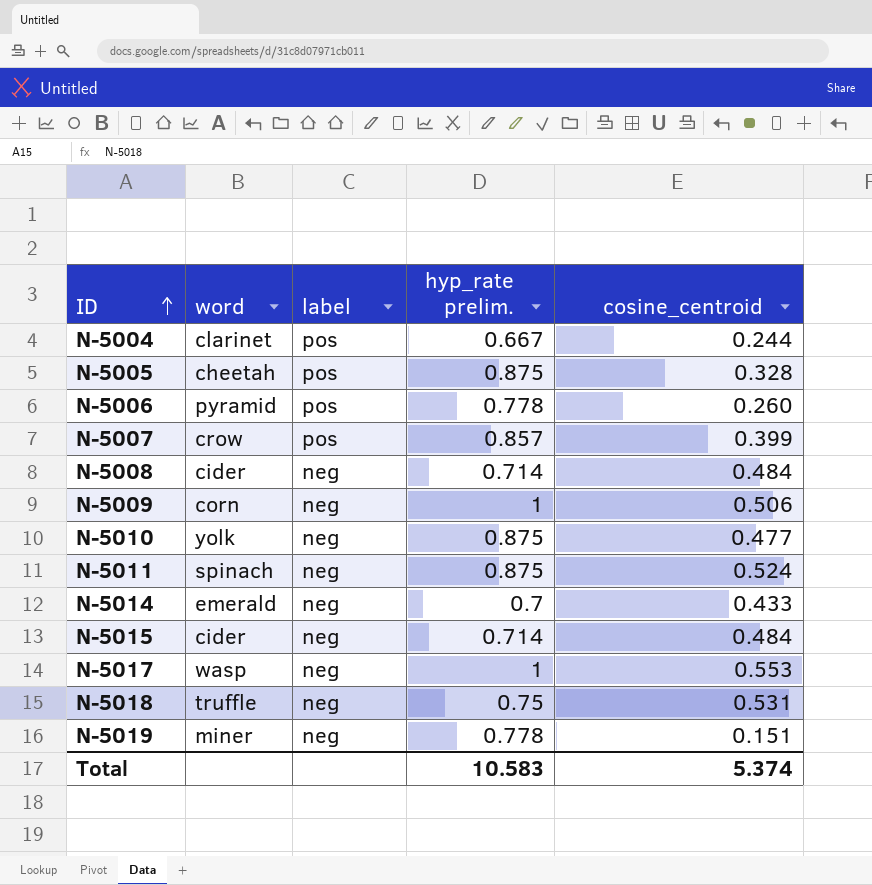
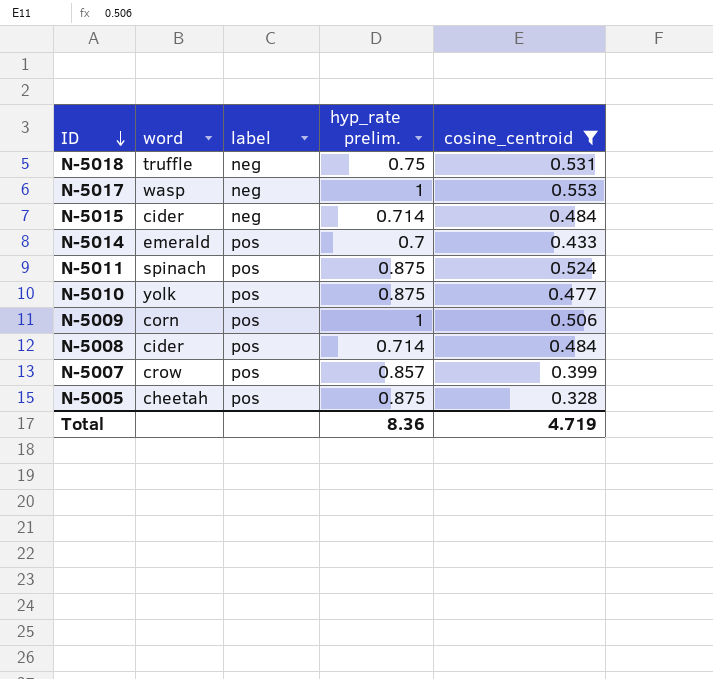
filter: none -> cosine_centroid >= 0.328
row order: ID ascending -> ID descending
N-5014 | label: neg -> pos
N-5011 | label: neg -> pos
N-5010 | label: neg -> pos
N-5009 | label: neg -> pos
N-5008 | label: neg -> pos
Total | hyp_rate prelim.: 10.583 -> 8.36
Total | cosine_centroid: 5.374 -> 4.719

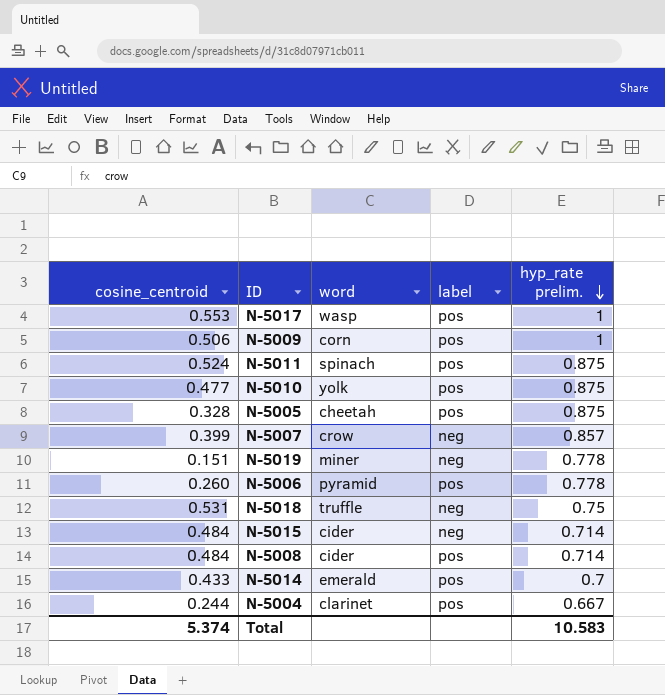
filter: cosine_centroid >= 0.328 -> none
row order: ID descending -> hyp_rate prelim. descending
column cosine_centroid | position: 5 -> 1
N-5017 | label: neg -> pos
N-5007 | label: pos -> neg
Total | cosine_centroid: 4.719 -> 5.374
Total | hyp_rate prelim.: 8.36 -> 10.583

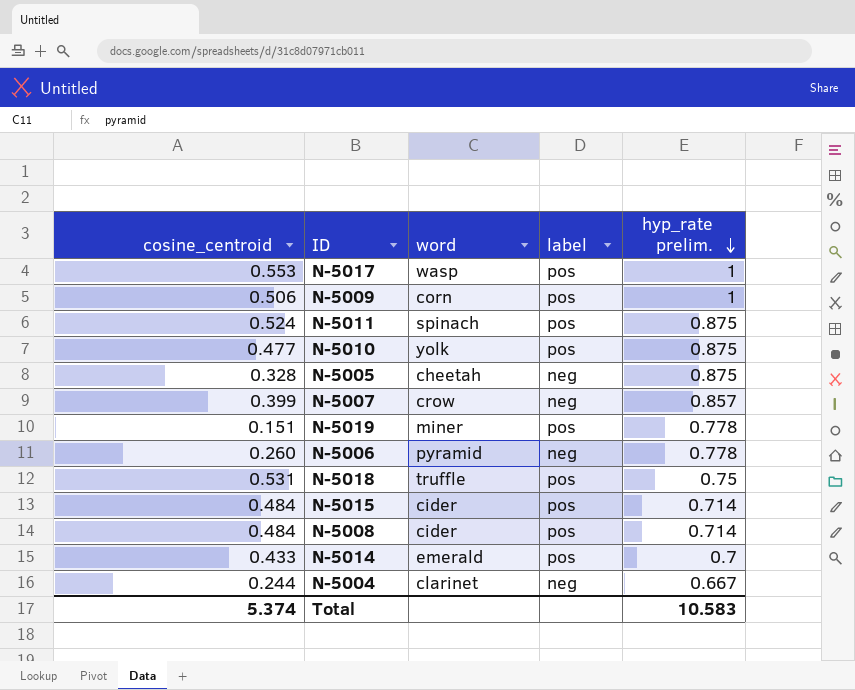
N-5005 | label: pos -> neg
N-5019 | label: neg -> pos
N-5006 | label: pos -> neg
N-5018 | label: neg -> pos
N-5015 | label: neg -> pos
N-5004 | label: pos -> neg

